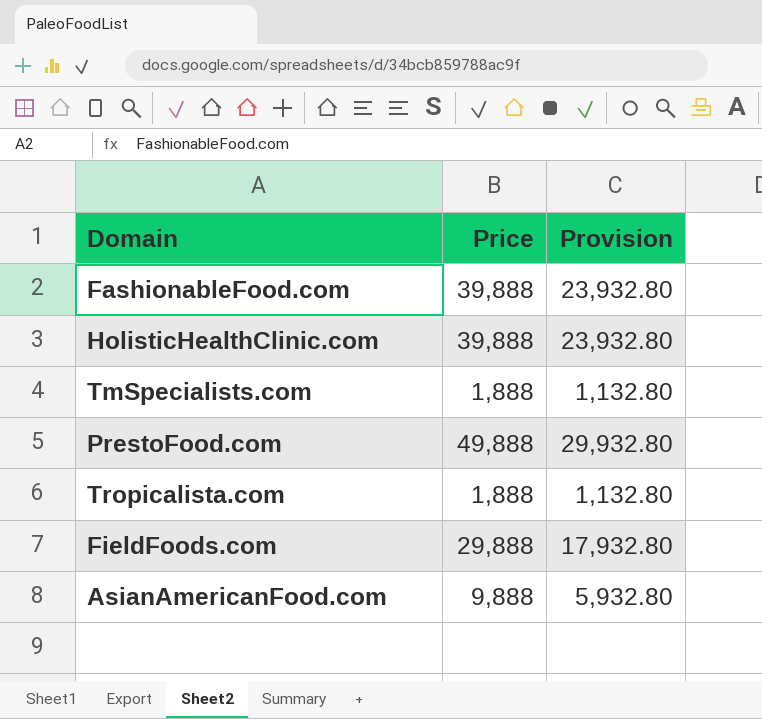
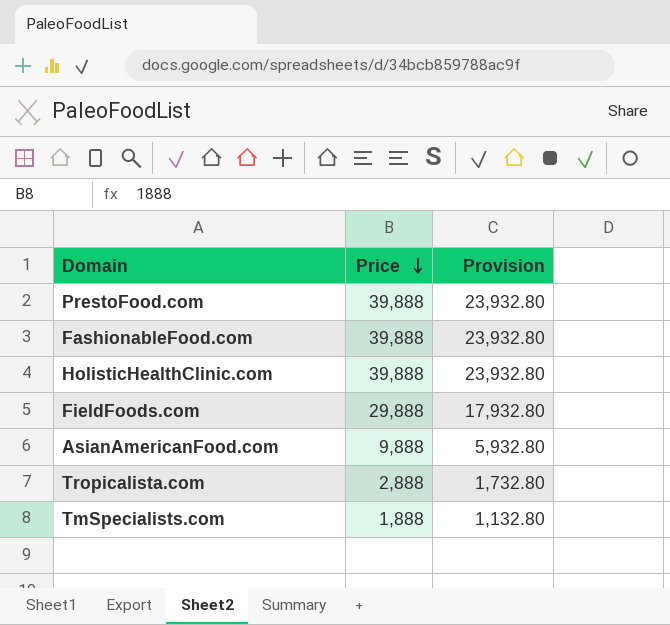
row order: none -> Price descending
PrestoFood.com | Price: 49,888 -> 39,888
PrestoFood.com | Provision: 29,932.80 -> 23,932.80
Tropicalista.com | Price: 1,888 -> 2,888
Tropicalista.com | Provision: 1,132.80 -> 1,732.80

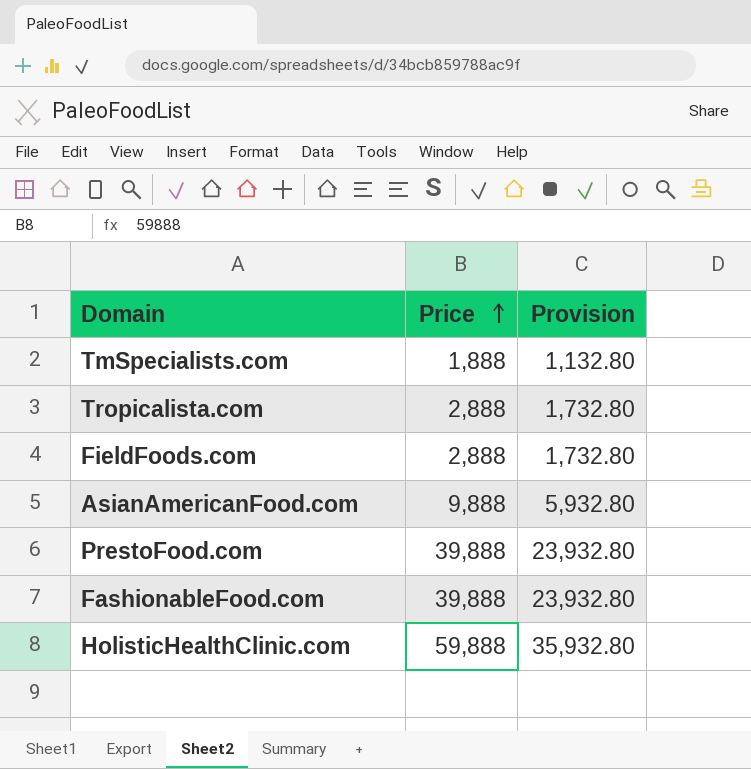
row order: Price descending -> Price ascending
FieldFoods.com | Price: 29,888 -> 2,888
FieldFoods.com | Provision: 17,932.80 -> 1,732.80
HolisticHealthClinic.com | Price: 39,888 -> 59,888
HolisticHealthClinic.com | Provision: 23,932.80 -> 35,932.80

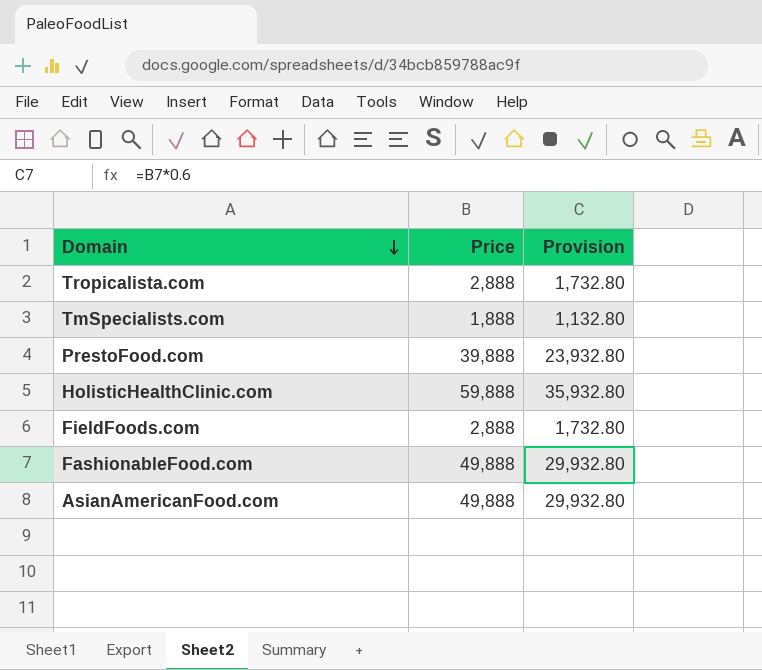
row order: Price ascending -> Domain descending
FashionableFood.com | Price: 39,888 -> 49,888
FashionableFood.com | Provision: 23,932.80 -> 29,932.80
AsianAmericanFood.com | Price: 9,888 -> 49,888
AsianAmericanFood.com | Provision: 5,932.80 -> 29,932.80

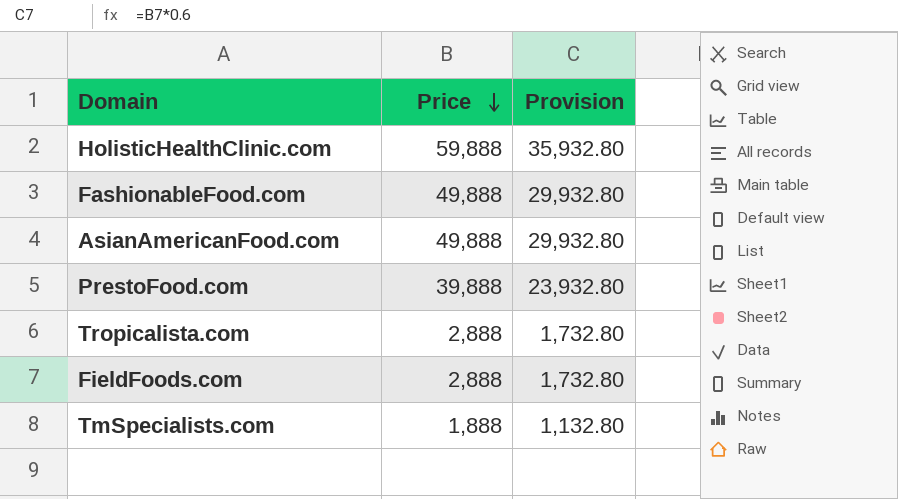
row order: Domain descending -> Price descending

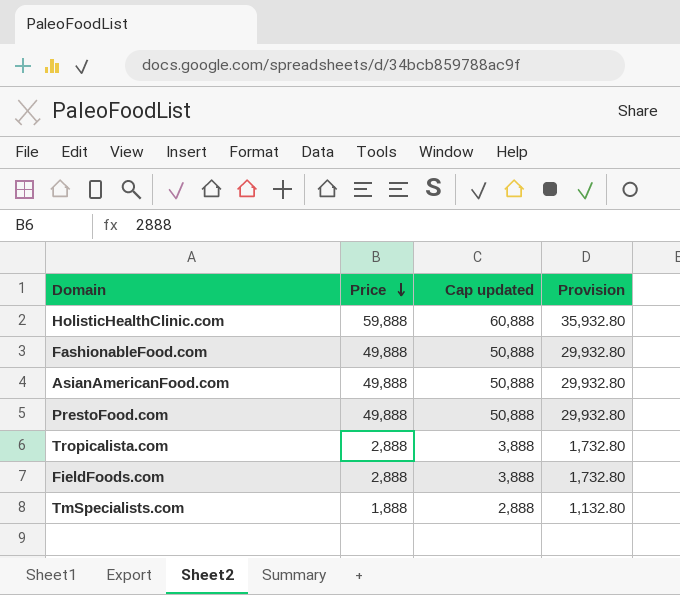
column Cap updated | formula: none -> [Price] + 1000
PrestoFood.com | Price: 39,888 -> 49,888
PrestoFood.com | Provision: 23,932.80 -> 29,932.80

